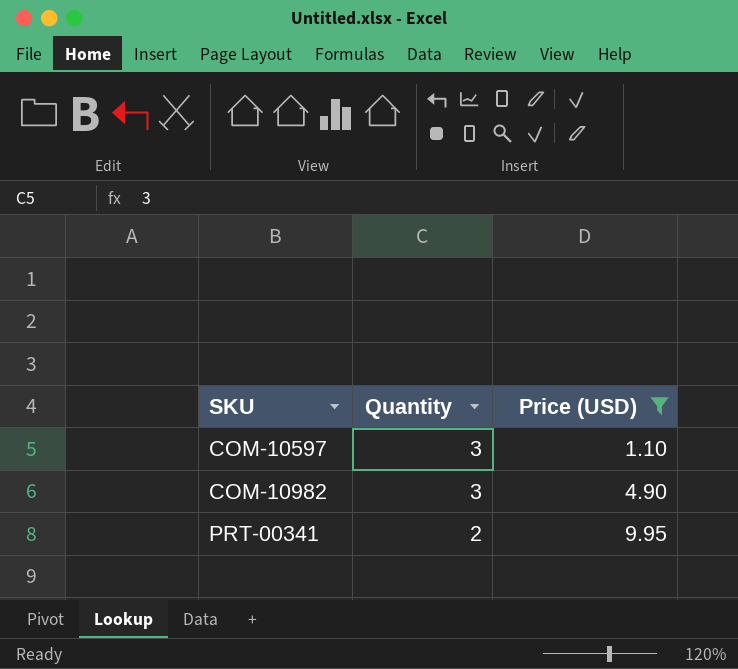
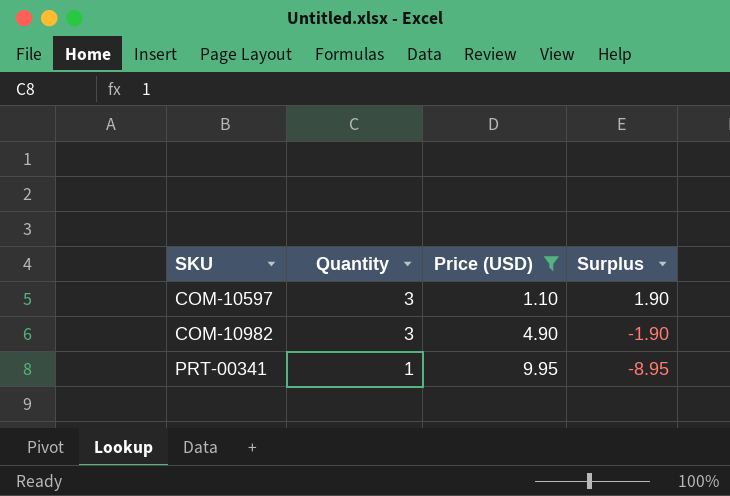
column Surplus | formula: none -> [Quantity] - [Price (USD)]
PRT-00341 | Quantity: 2 -> 1

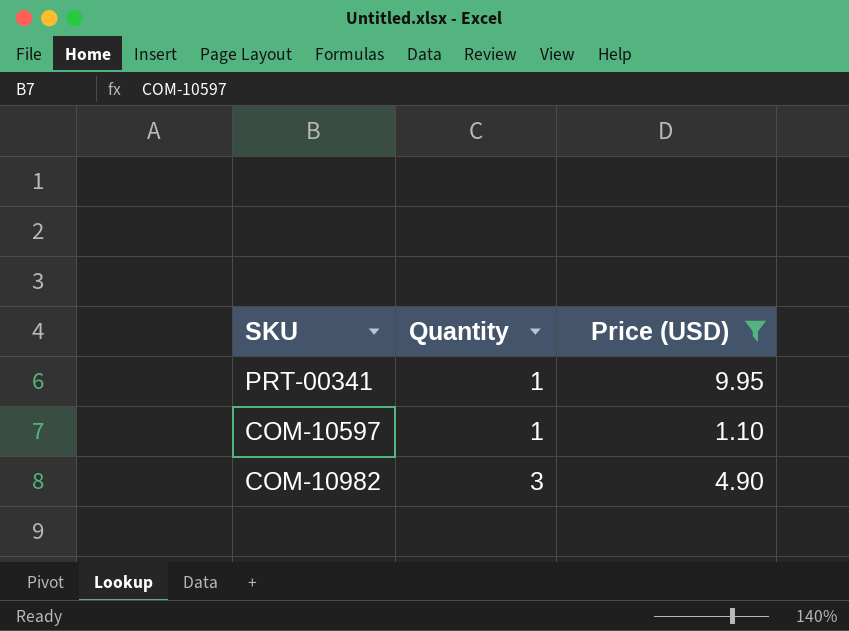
row order: SKU ascending -> Quantity ascending
column Surplus | formula: [Quantity] - [Price (USD)] -> none
COM-10597 | Quantity: 3 -> 1

